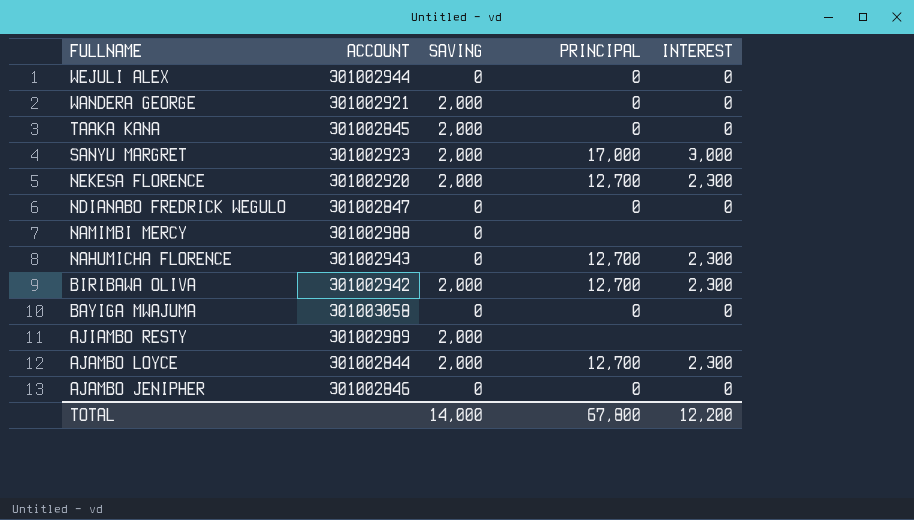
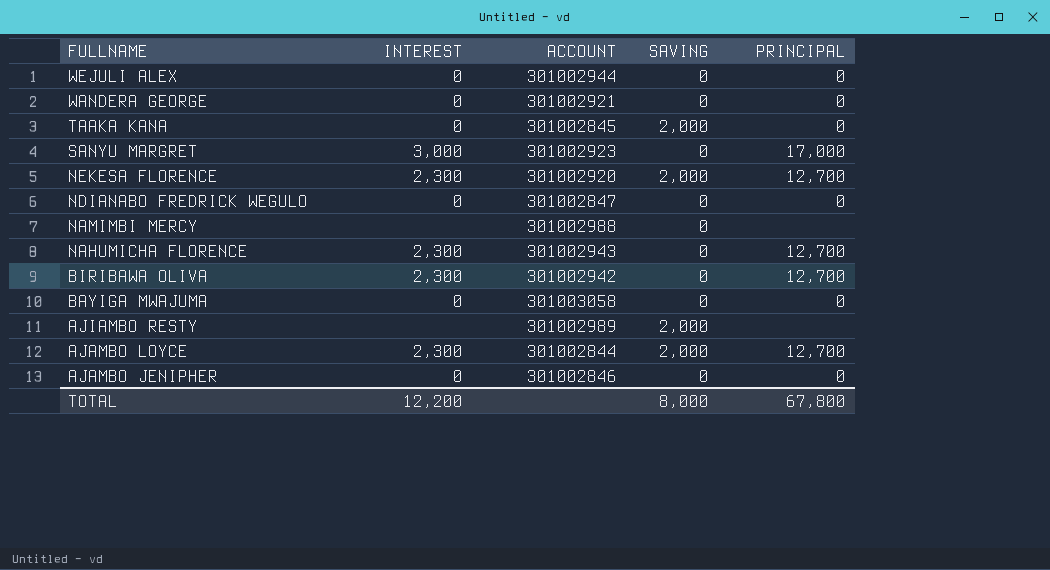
column INTEREST | position: 5 -> 2
WANDERA GEORGE | SAVING: 2,000 -> 0
SANYU MARGRET | SAVING: 2,000 -> 0
BIRIBAWA OLIVA | SAVING: 2,000 -> 0
TOTAL | SAVING: 14,000 -> 8,000

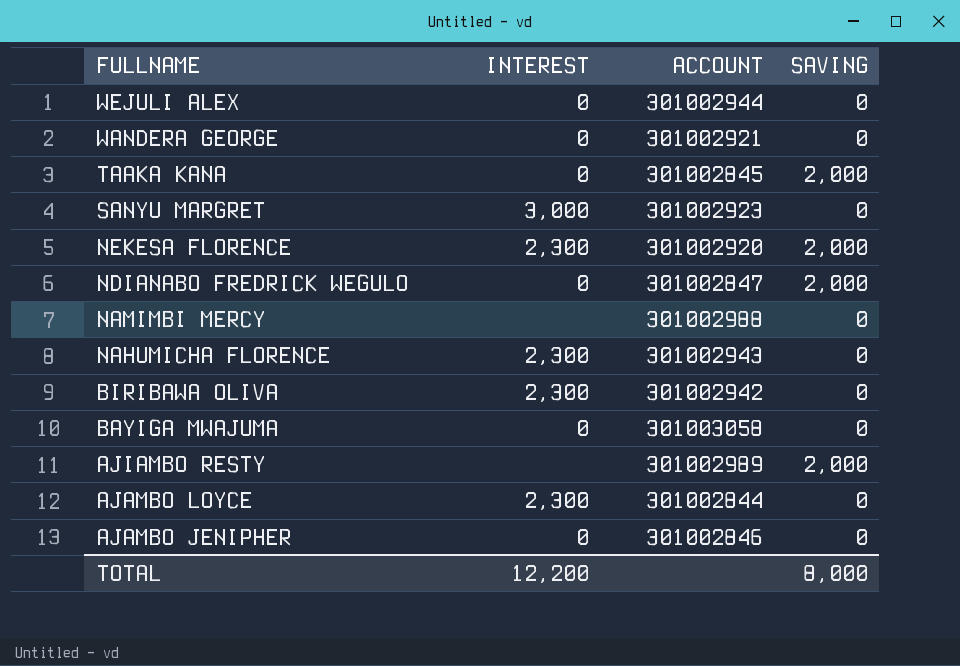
column PRINCIPAL | position: 5 -> none
NDIANABO FREDRICK WEGULO | SAVING: 0 -> 2,000
AJAMBO LOYCE | SAVING: 2,000 -> 0

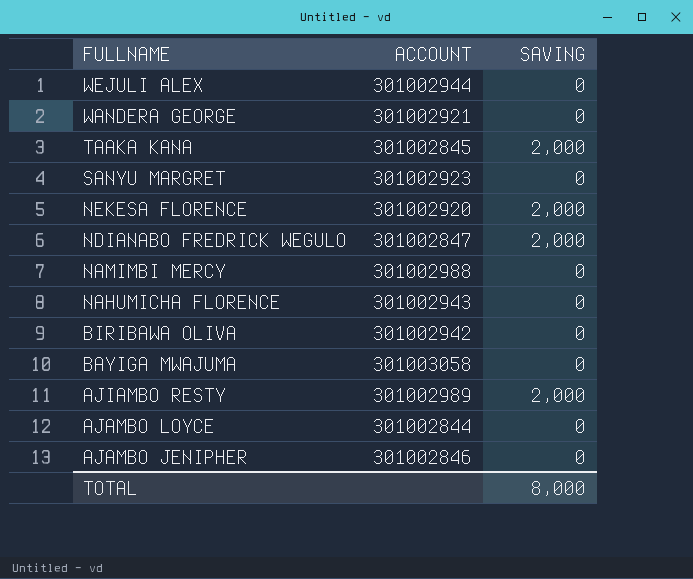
column INTEREST | position: 2 -> none

